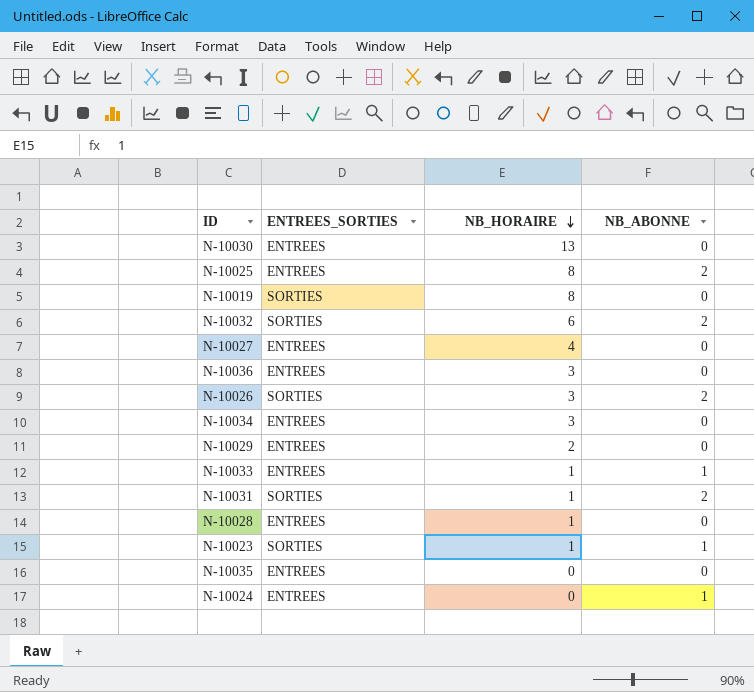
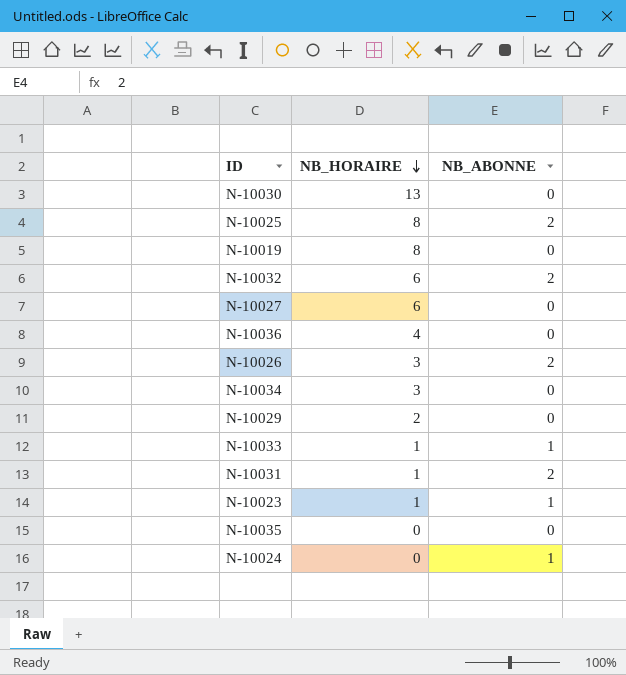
column ENTREES_SORTIES | position: 2 -> none
row N-10028: ENTREES | 1 | 0 -> none
N-10027 | NB_HORAIRE: 4 -> 6
N-10036 | NB_HORAIRE: 3 -> 4

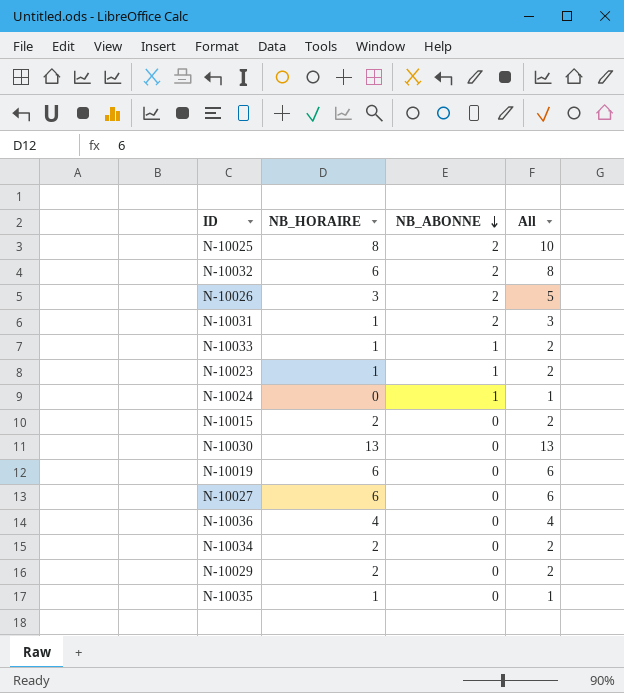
row order: NB_HORAIRE descending -> NB_ABONNE descending
column All | formula: none -> [NB_HORAIRE] + [NB_ABONNE]
row N-10015: none -> 2 | 0 | 2
N-10019 | NB_HORAIRE: 8 -> 6
N-10034 | NB_HORAIRE: 3 -> 2
N-10035 | NB_HORAIRE: 0 -> 1

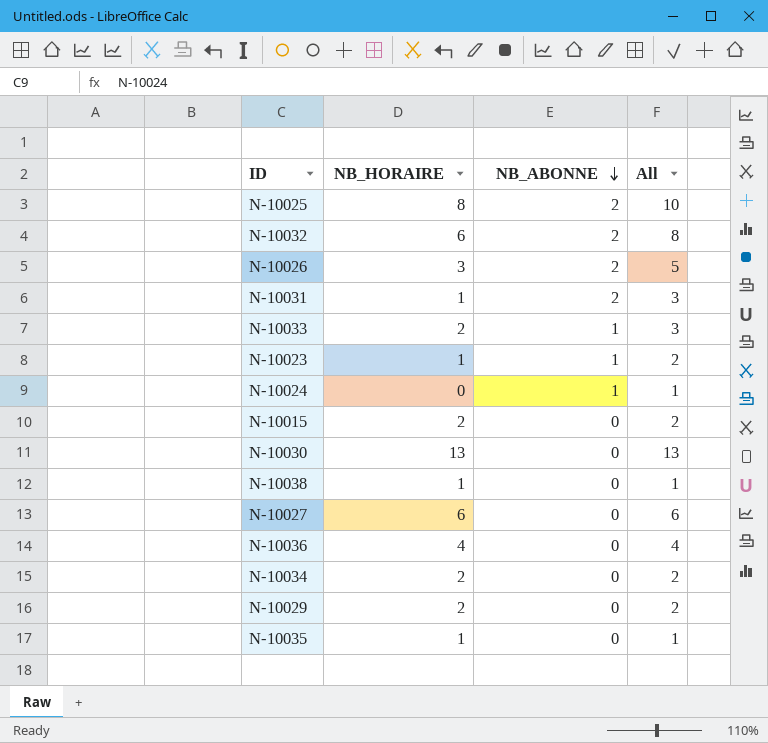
row N-10019: 6 | 0 | 6 -> none
N-10033 | NB_HORAIRE: 1 -> 2
N-10033 | All: 2 -> 3
row N-10038: none -> 1 | 0 | 1

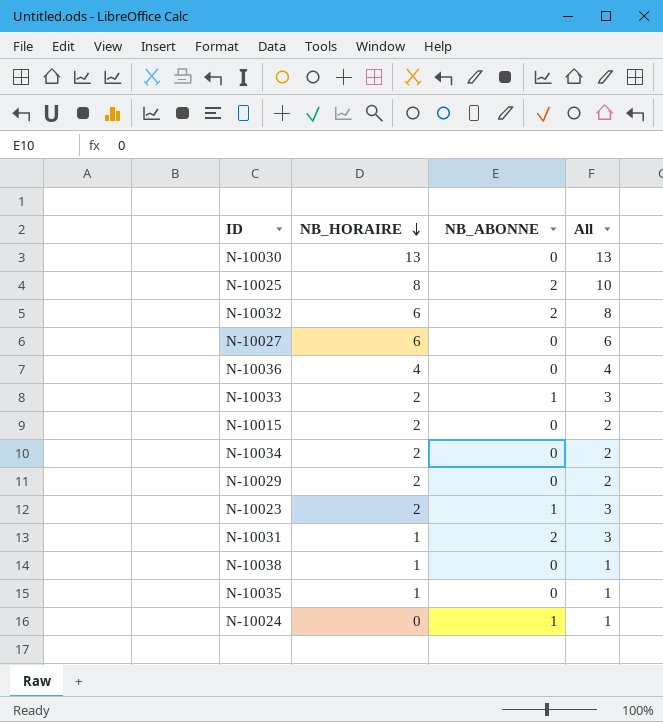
row order: NB_ABONNE descending -> NB_HORAIRE descending
row N-10026: 3 | 2 | 5 -> none
N-10023 | NB_HORAIRE: 1 -> 2
N-10023 | All: 2 -> 3

